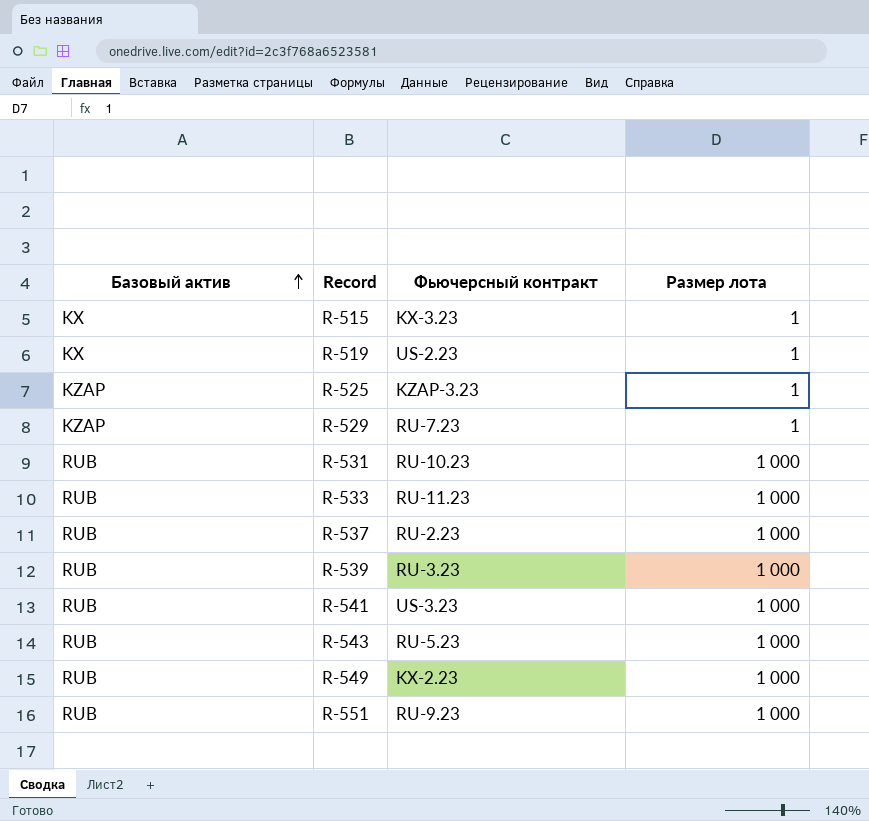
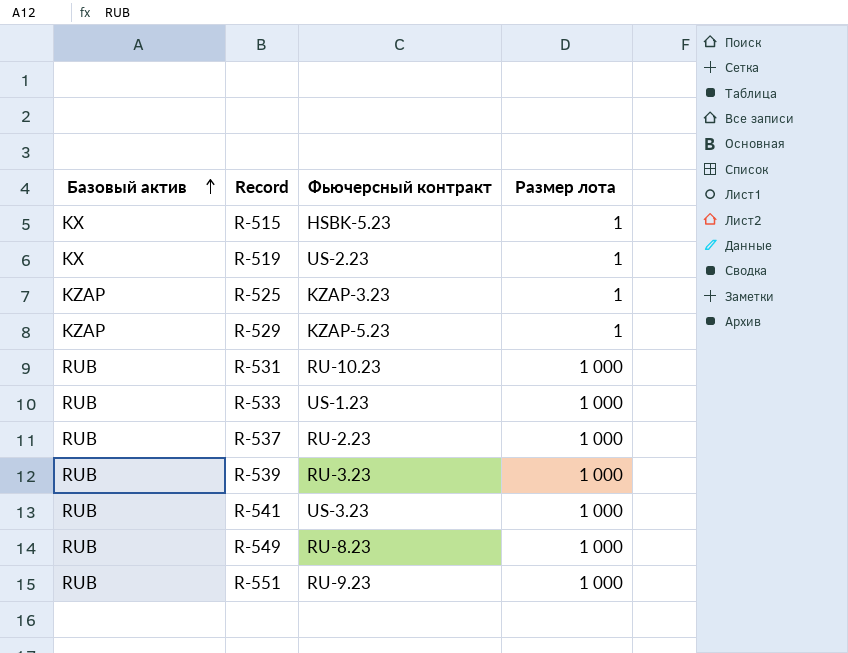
row R-543: RUB | RU-5.23 | 1 000 -> none
R-515 | Фьючерсный контракт: KX-3.23 -> HSBK-5.23
R-529 | Фьючерсный контракт: RU-7.23 -> KZAP-5.23
R-533 | Фьючерсный контракт: RU-11.23 -> US-1.23
R-549 | Фьючерсный контракт: KX-2.23 -> RU-8.23

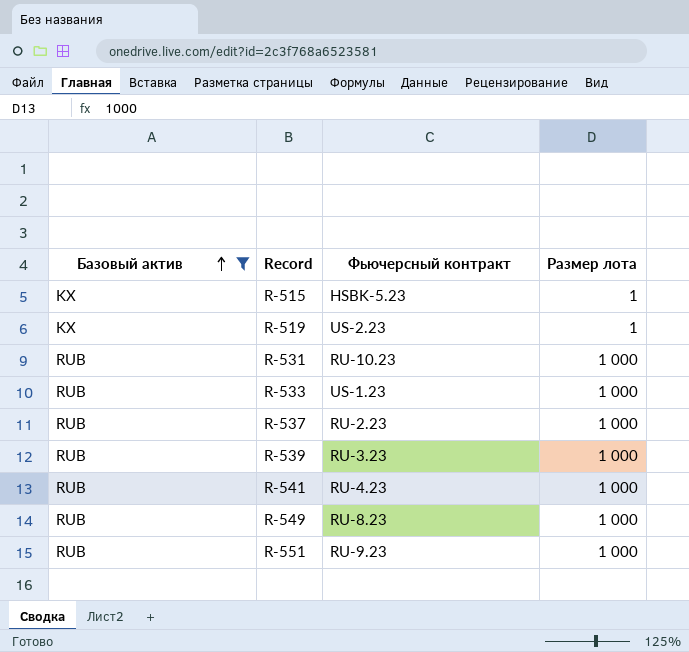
filter: none -> Базовый актив != KZAP
R-541 | Фьючерсный контракт: US-3.23 -> RU-4.23

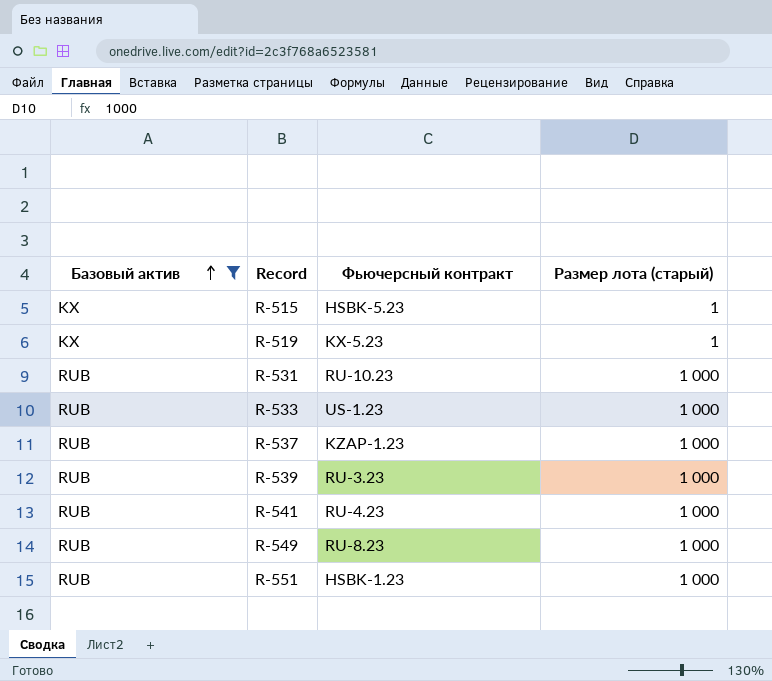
column name: Размер лота -> Размер лота (старый)
R-519 | Фьючерсный контракт: US-2.23 -> KX-5.23
R-537 | Фьючерсный контракт: RU-2.23 -> KZAP-1.23
R-551 | Фьючерсный контракт: RU-9.23 -> HSBK-1.23

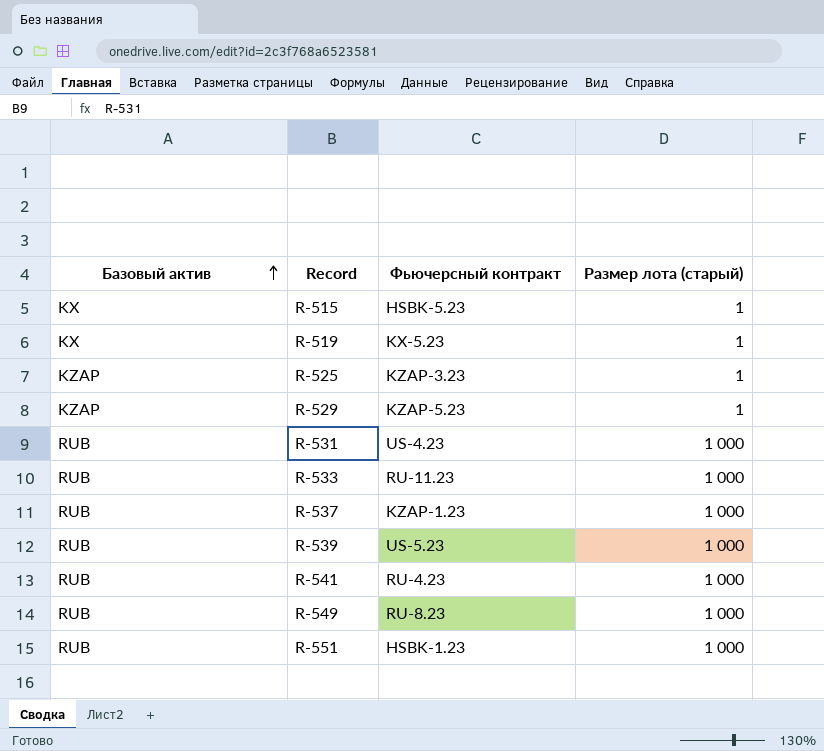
filter: Базовый актив != KZAP -> none
R-531 | Фьючерсный контракт: RU-10.23 -> US-4.23
R-533 | Фьючерсный контракт: US-1.23 -> RU-11.23
R-539 | Фьючерсный контракт: RU-3.23 -> US-5.23

